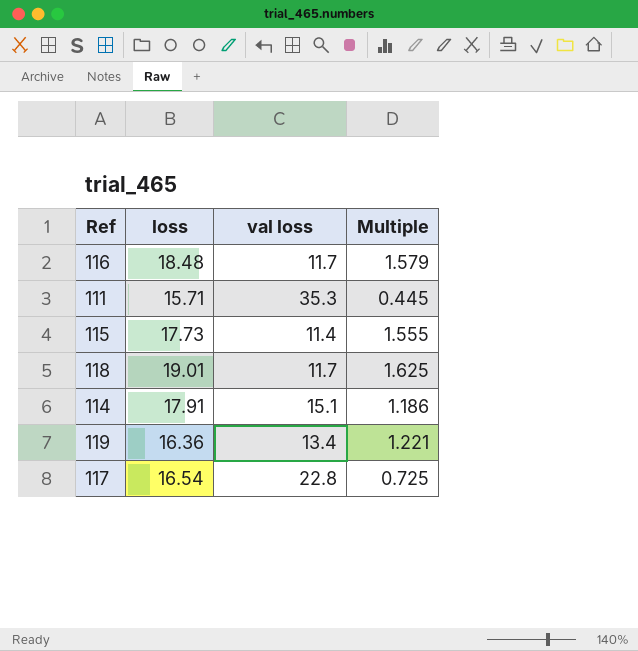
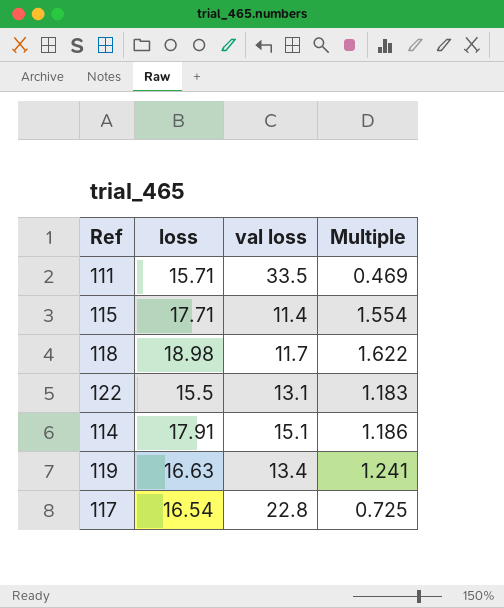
row 116: 18.48 | 11.7 | 1.579 -> none
111 | val loss: 35.3 -> 33.5
111 | Multiple: 0.445 -> 0.469
115 | loss: 17.73 -> 17.71
115 | Multiple: 1.555 -> 1.554
118 | loss: 19.01 -> 18.98
118 | Multiple: 1.625 -> 1.622
row 122: none -> 15.5 | 13.1 | 1.183
119 | loss: 16.36 -> 16.63
119 | Multiple: 1.221 -> 1.241

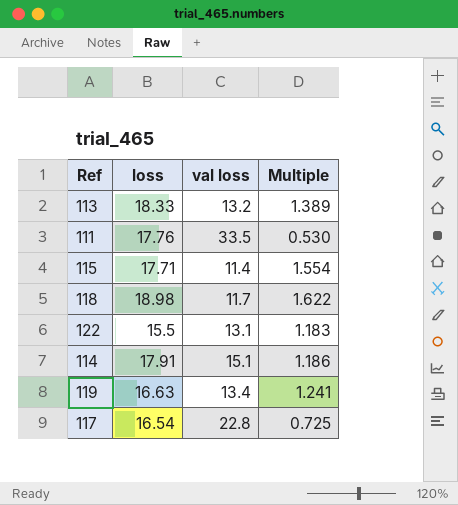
row 113: none -> 18.33 | 13.2 | 1.389
111 | loss: 15.71 -> 17.76
111 | Multiple: 0.469 -> 0.530

